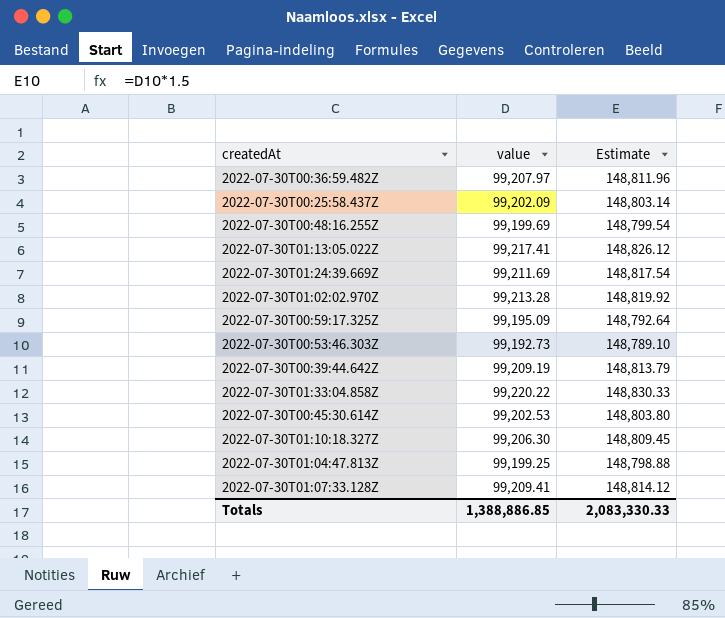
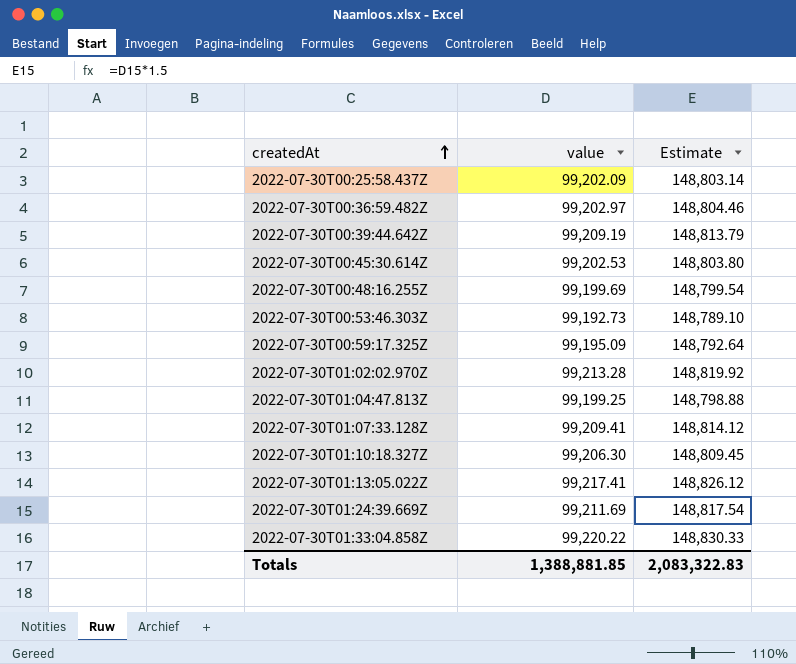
row order: none -> createdAt ascending
2022-07-30T00:36:59.482Z | value: 99,207.97 -> 99,202.97
2022-07-30T00:36:59.482Z | Estimate: 148,811.96 -> 148,804.46
Totals | value: 1,388,886.85 -> 1,388,881.85
Totals | Estimate: 2,083,330.33 -> 2,083,322.83

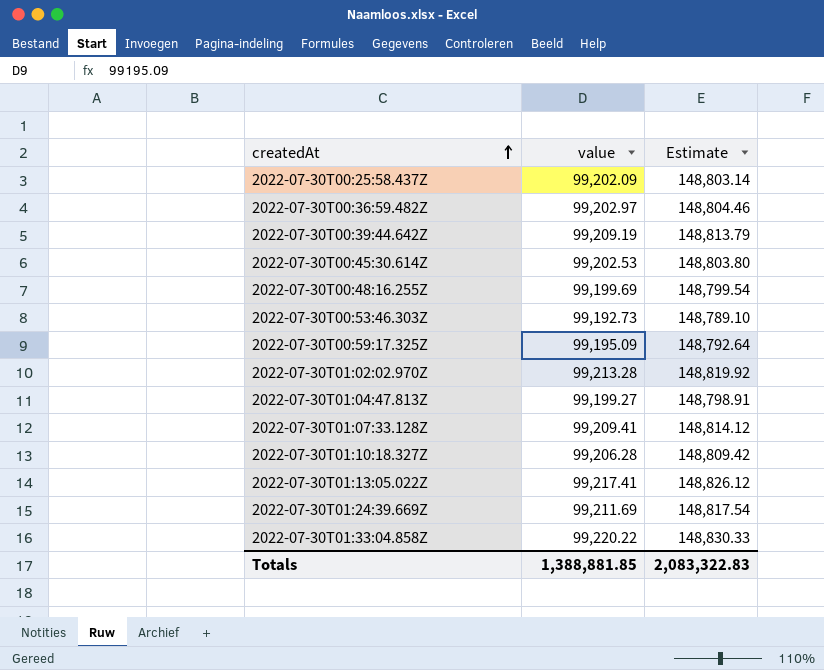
2022-07-30T01:04:47.813Z | value: 99,199.25 -> 99,199.27
2022-07-30T01:04:47.813Z | Estimate: 148,798.88 -> 148,798.91
2022-07-30T01:10:18.327Z | value: 99,206.30 -> 99,206.28
2022-07-30T01:10:18.327Z | Estimate: 148,809.45 -> 148,809.42

